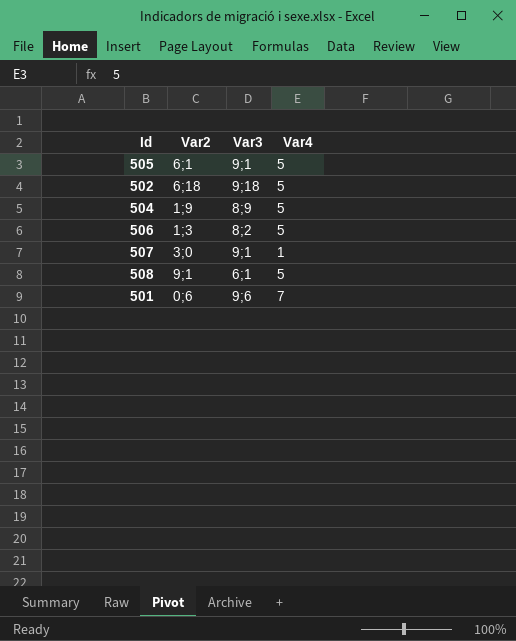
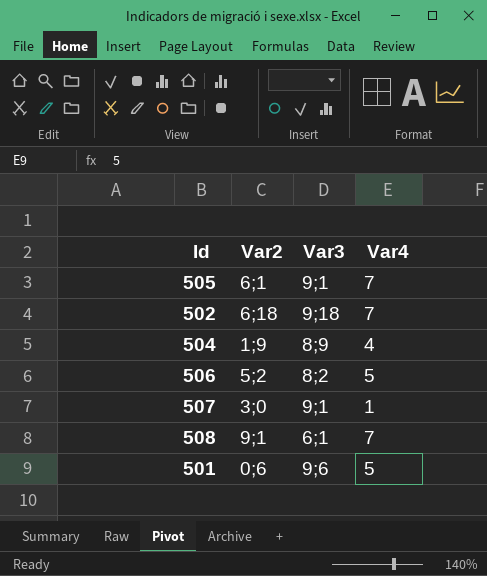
505 | Var4: 5 -> 7
502 | Var4: 5 -> 7
504 | Var4: 5 -> 4
506 | Var2: 1;3 -> 5;2
508 | Var4: 5 -> 7
501 | Var4: 7 -> 5

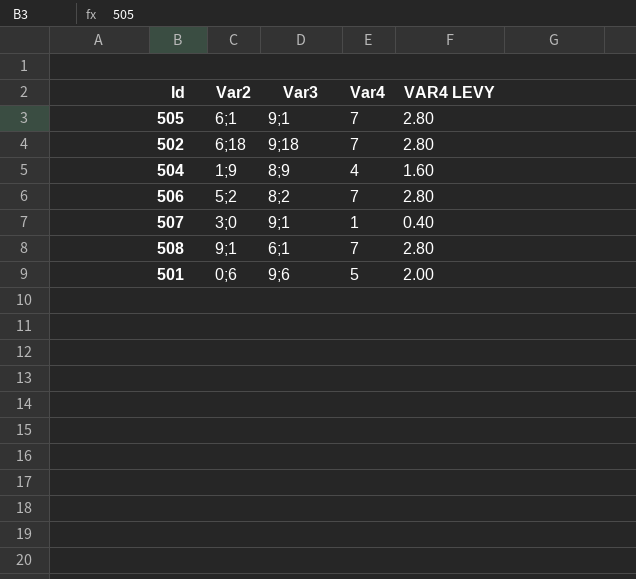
column VAR4 LEVY | formula: none -> [Var4] * 0.4
506 | Var4: 5 -> 7

